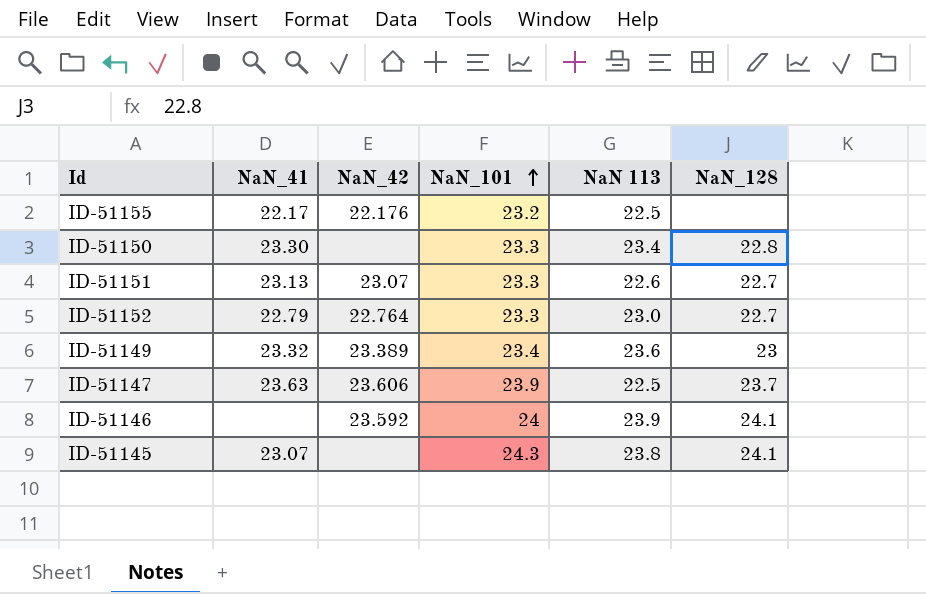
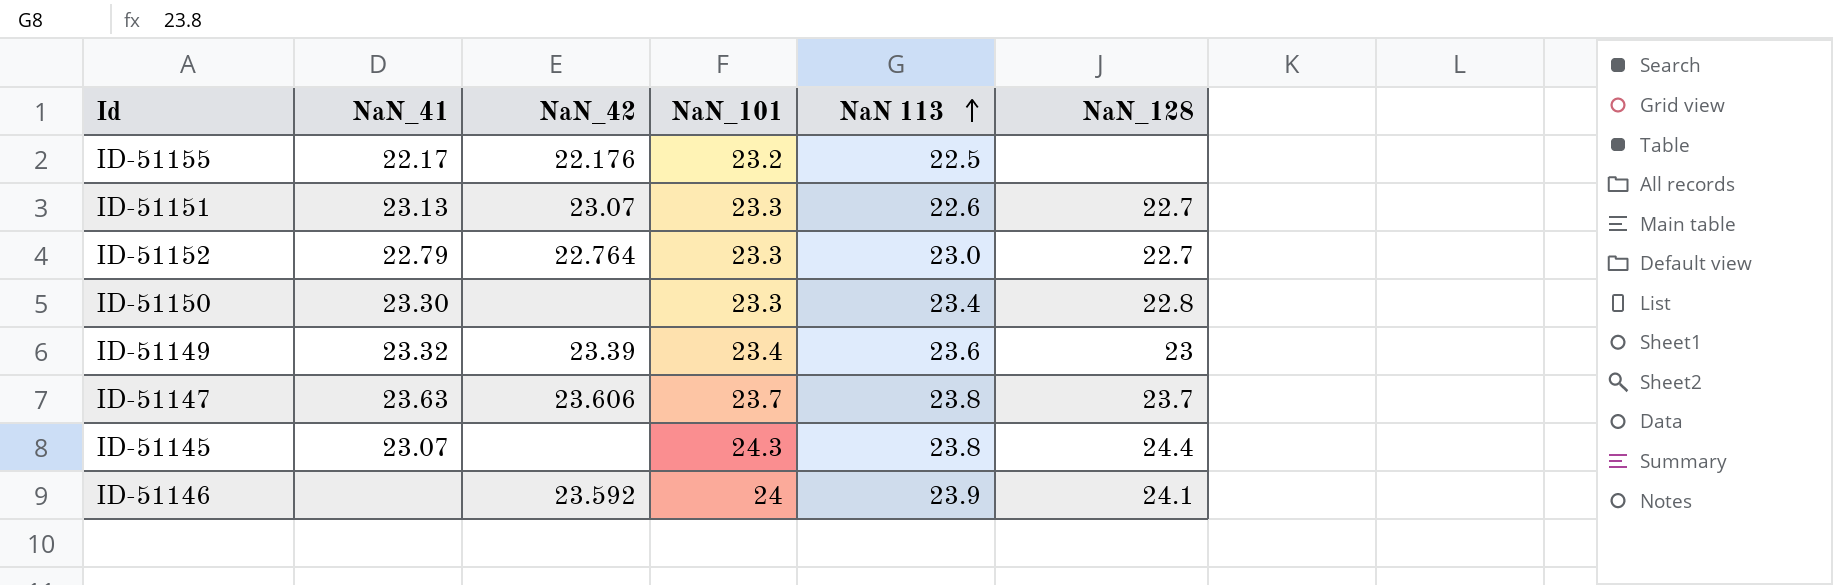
row order: NaN_101 ascending -> NaN 113 ascending
ID-51149 | NaN_42: 23.389 -> 23.39
ID-51147 | NaN_101: 23.9 -> 23.7
ID-51147 | NaN 113: 22.5 -> 23.8
ID-51145 | NaN_128: 24.1 -> 24.4

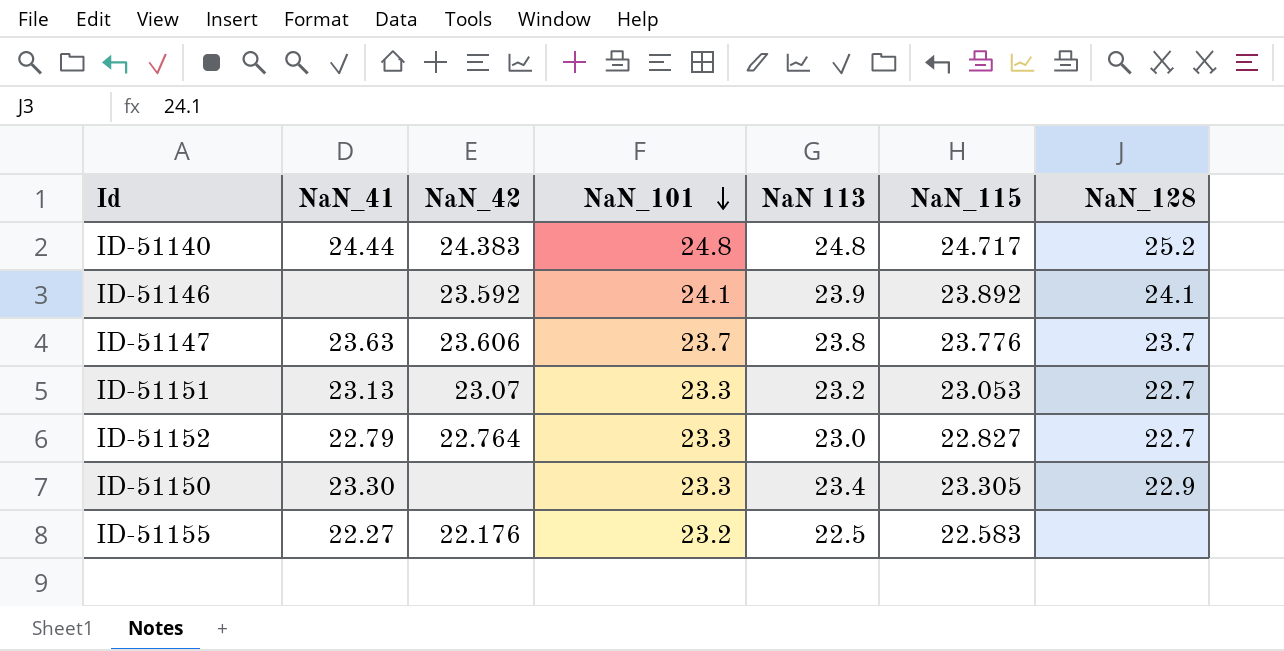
row order: NaN 113 ascending -> NaN_101 descending
column NaN_115 | position: none -> 6
row ID-51149: 23.32 | 23.39 | 23.4 | 23.6 | 23 -> none
row ID-51145: 23.07 | none | 24.3 | 23.8 | 24.4 -> none
row ID-51140: none -> 24.44 | 24.383 | 24.8 | 24.8 | 24.717 | 25.2
ID-51146 | NaN_101: 24 -> 24.1
ID-51151 | NaN 113: 22.6 -> 23.2
ID-51150 | NaN_128: 22.8 -> 22.9
ID-51155 | NaN_41: 22.17 -> 22.27

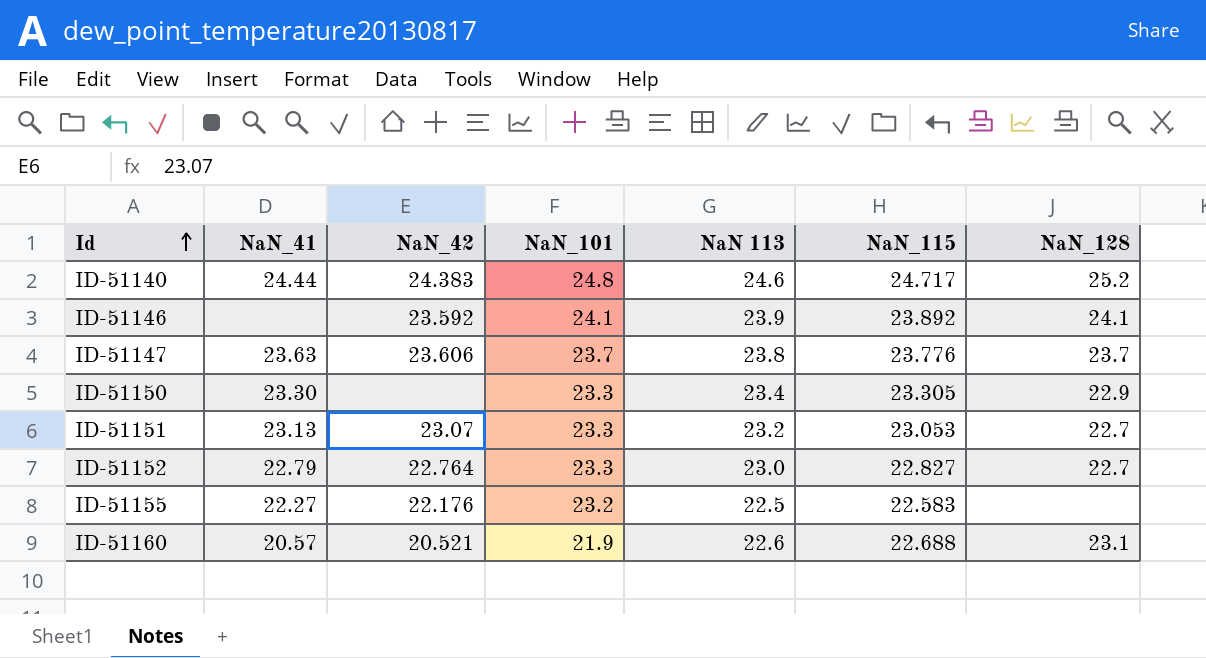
row order: NaN_101 descending -> Id ascending
ID-51140 | NaN 113: 24.8 -> 24.6
row ID-51160: none -> 20.57 | 20.521 | 21.9 | 22.6 | 22.688 | 23.1

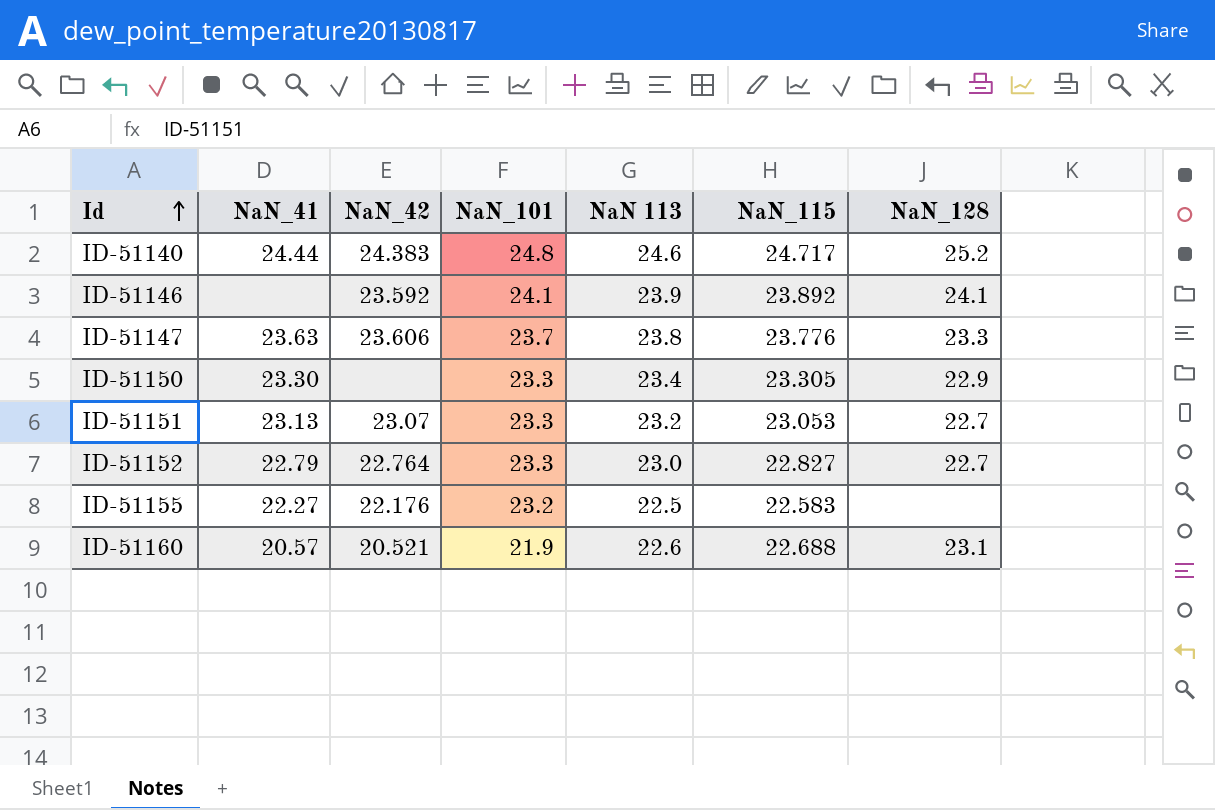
ID-51147 | NaN_128: 23.7 -> 23.3

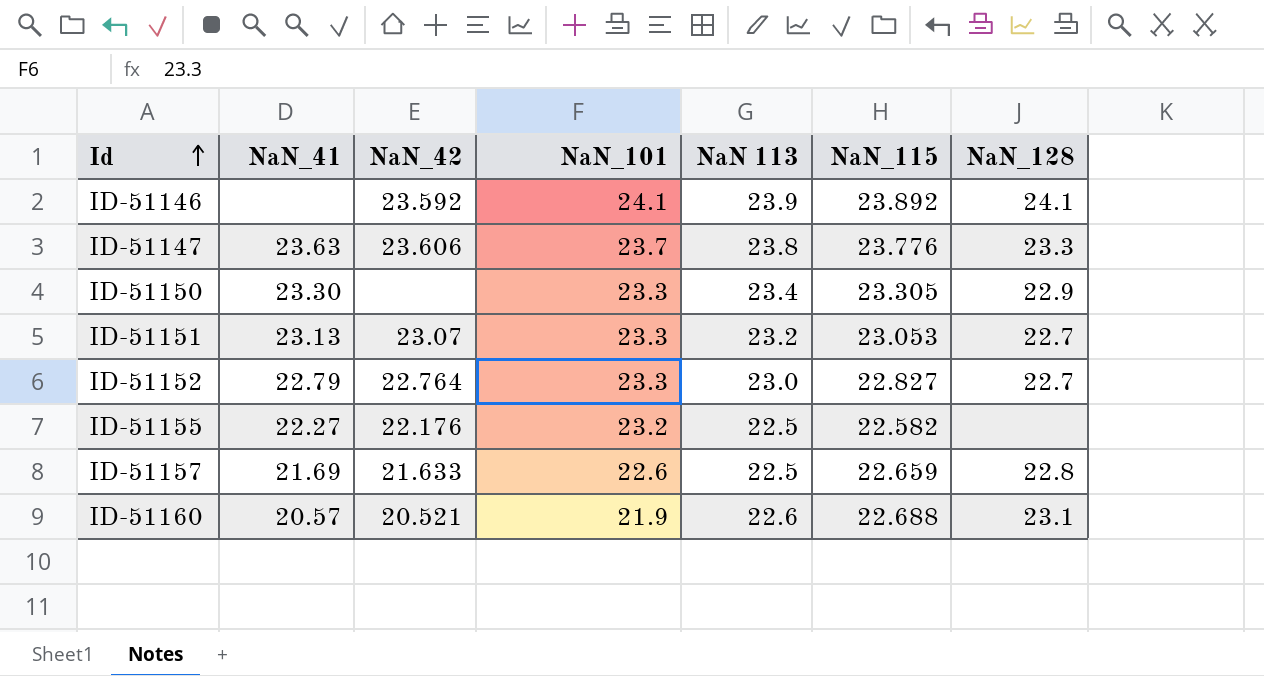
row ID-51140: 24.44 | 24.383 | 24.8 | 24.6 | 24.717 | 25.2 -> none
ID-51155 | NaN_115: 22.583 -> 22.582
row ID-51157: none -> 21.69 | 21.633 | 22.6 | 22.5 | 22.659 | 22.8

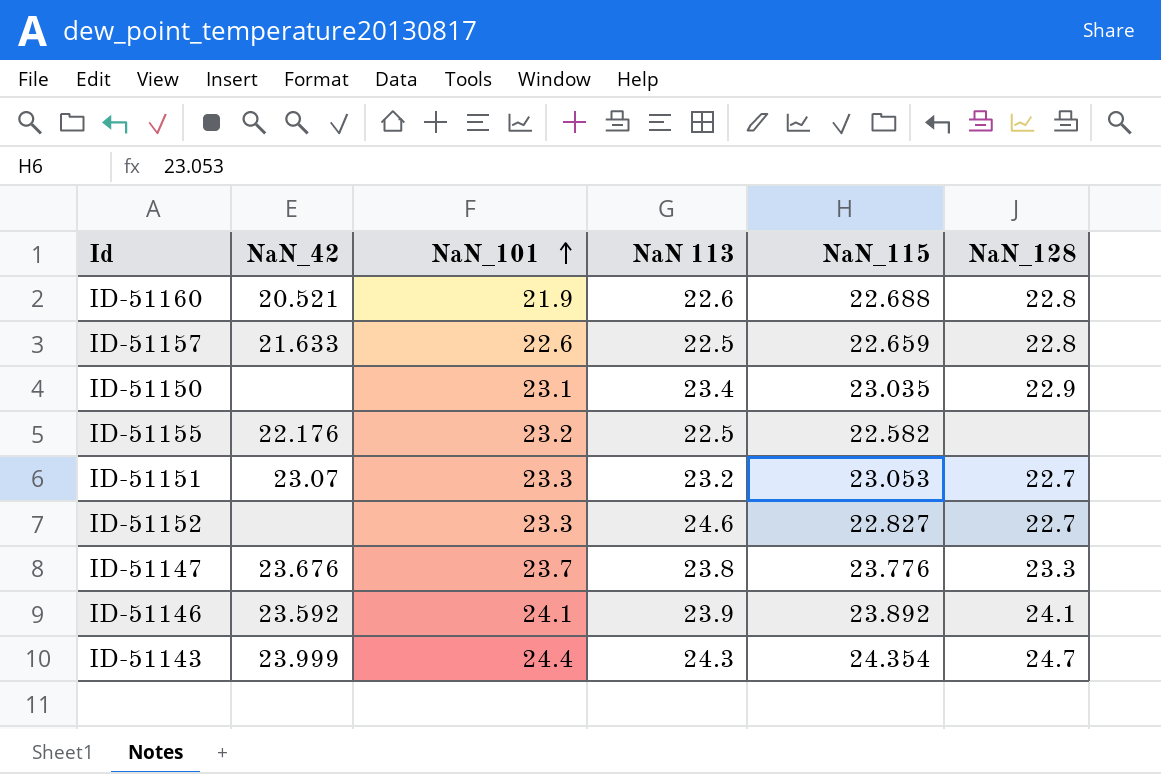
row order: Id ascending -> NaN_101 ascending
column NaN_41 | position: 2 -> none
ID-51160 | NaN_128: 23.1 -> 22.8
ID-51150 | NaN_101: 23.3 -> 23.1
ID-51150 | NaN_115: 23.305 -> 23.035
ID-51152 | NaN_42: 22.764 -> none
ID-51152 | NaN 113: 23.0 -> 24.6
ID-51147 | NaN_42: 23.606 -> 23.676
row ID-51143: none -> 23.999 | 24.4 | 24.3 | 24.354 | 24.7

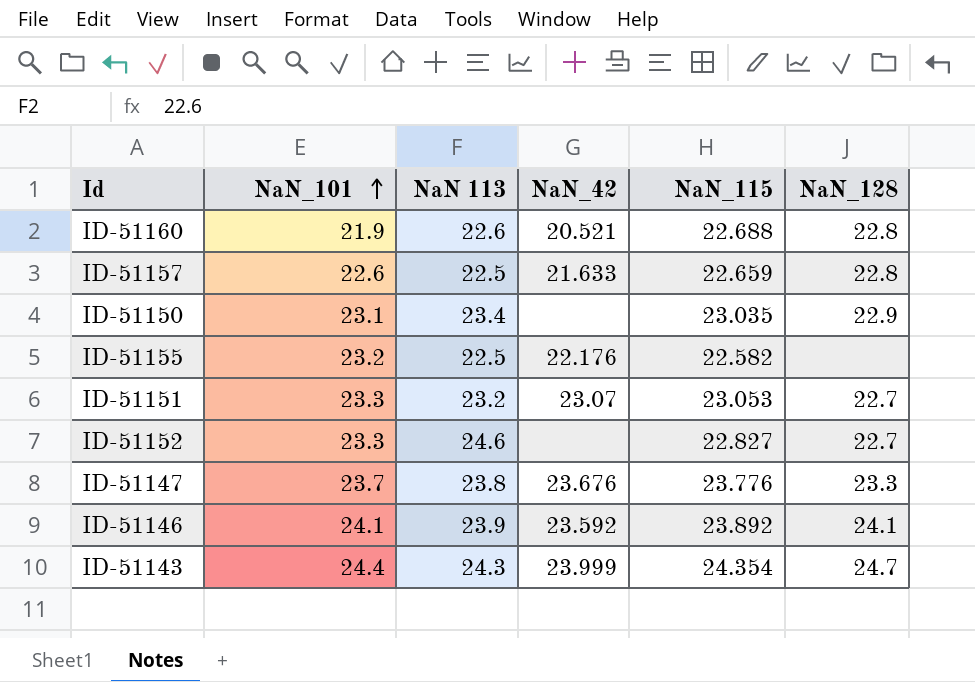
column NaN_42 | position: 2 -> 4

